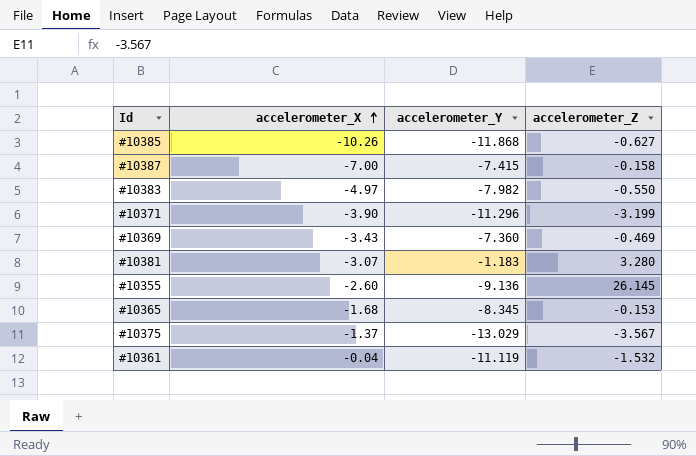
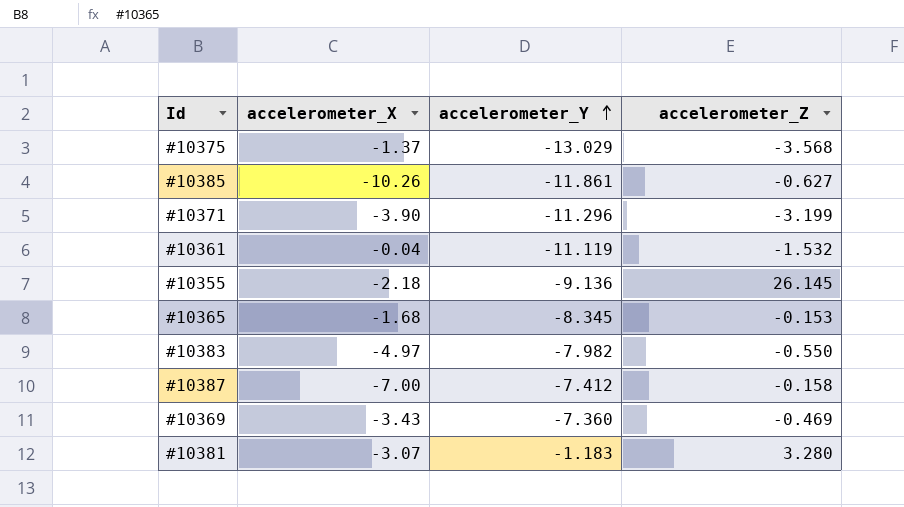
row order: accelerometer_X ascending -> accelerometer_Y ascending
#10375 | accelerometer_Z: -3.567 -> -3.568
#10385 | accelerometer_Y: -11.868 -> -11.861
#10355 | accelerometer_X: -2.60 -> -2.18
#10387 | accelerometer_Y: -7.415 -> -7.412

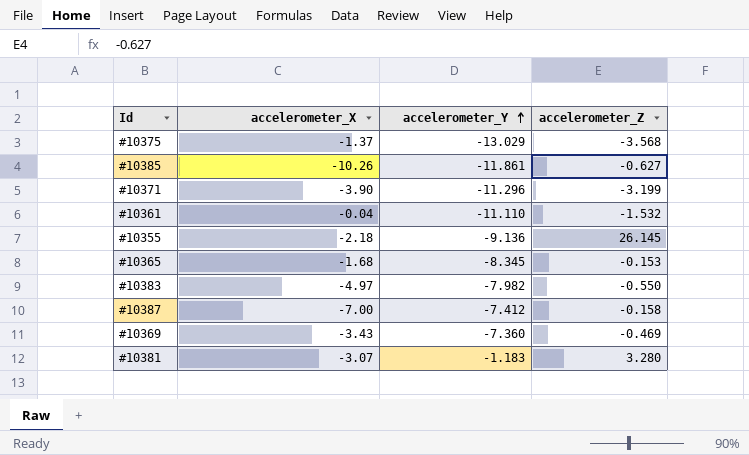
#10361 | accelerometer_Y: -11.119 -> -11.110

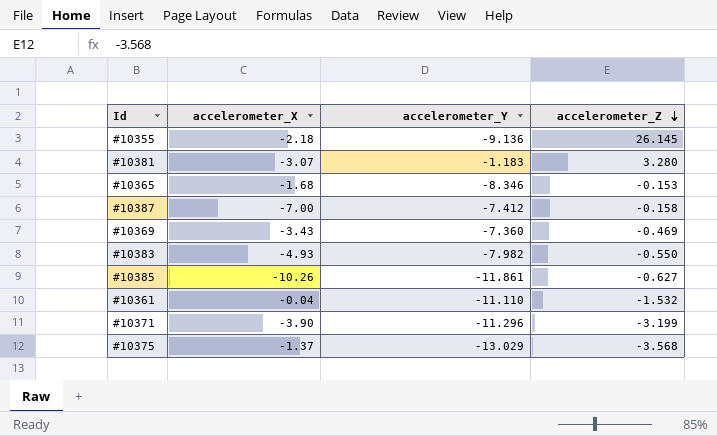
row order: accelerometer_Y ascending -> accelerometer_Z descending
#10365 | accelerometer_Y: -8.345 -> -8.346
#10383 | accelerometer_X: -4.97 -> -4.93

